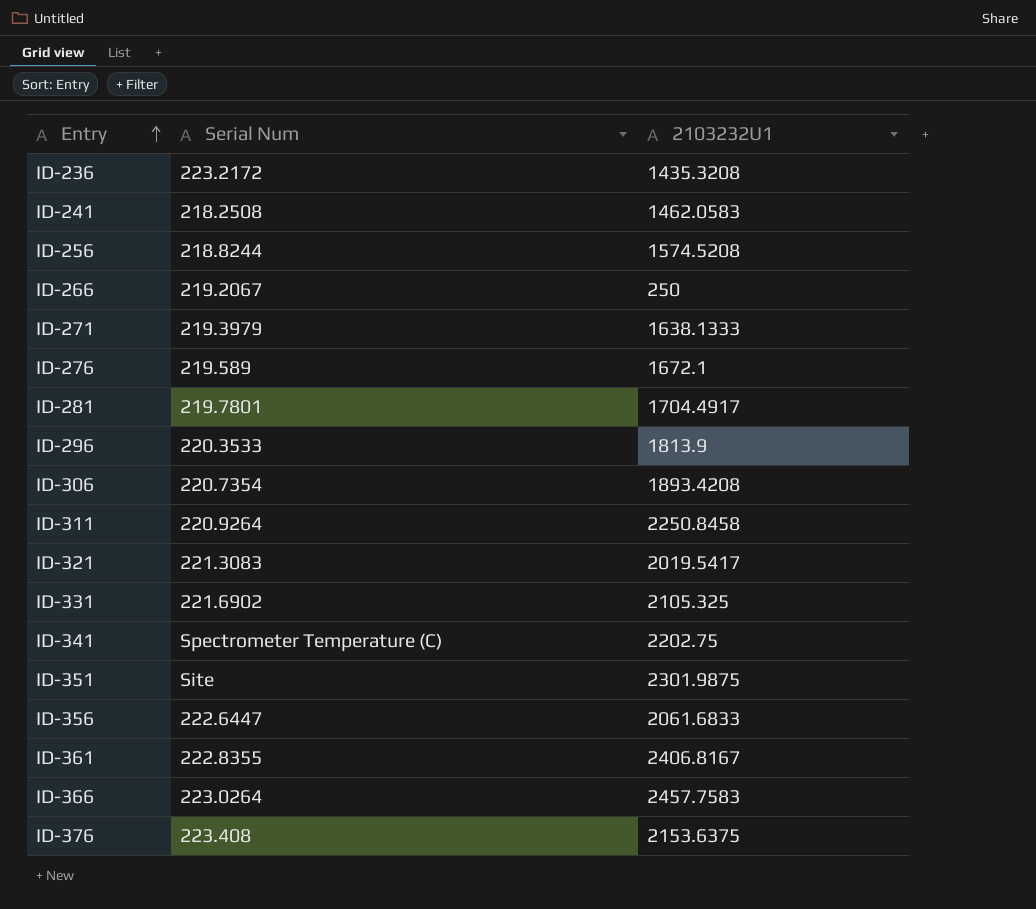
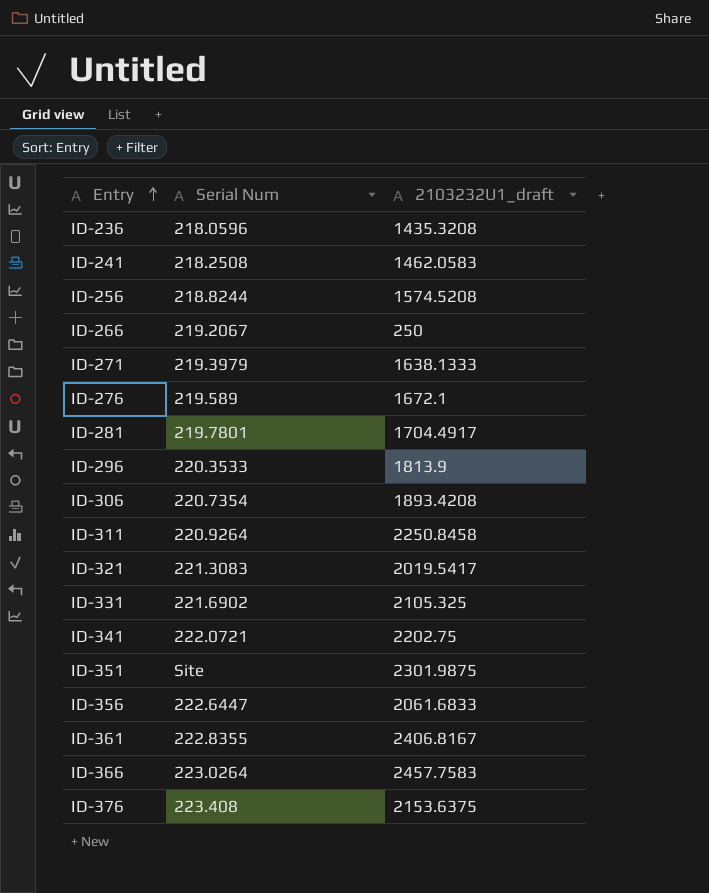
column name: 2103232U1 -> 2103232U1_draft
ID-236 | Serial Num: 223.2172 -> 218.0596
ID-341 | Serial Num: Spectrometer Temperature (C) -> 222.0721

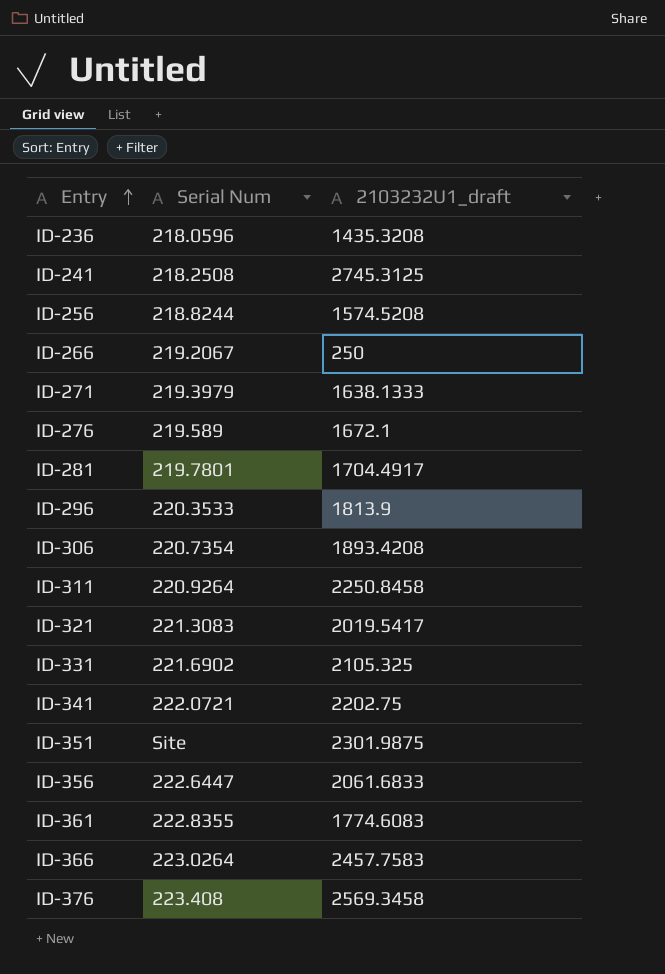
ID-241 | 2103232U1_draft: 1462.0583 -> 2745.3125
ID-361 | 2103232U1_draft: 2406.8167 -> 1774.6083
ID-376 | 2103232U1_draft: 2153.6375 -> 2569.3458

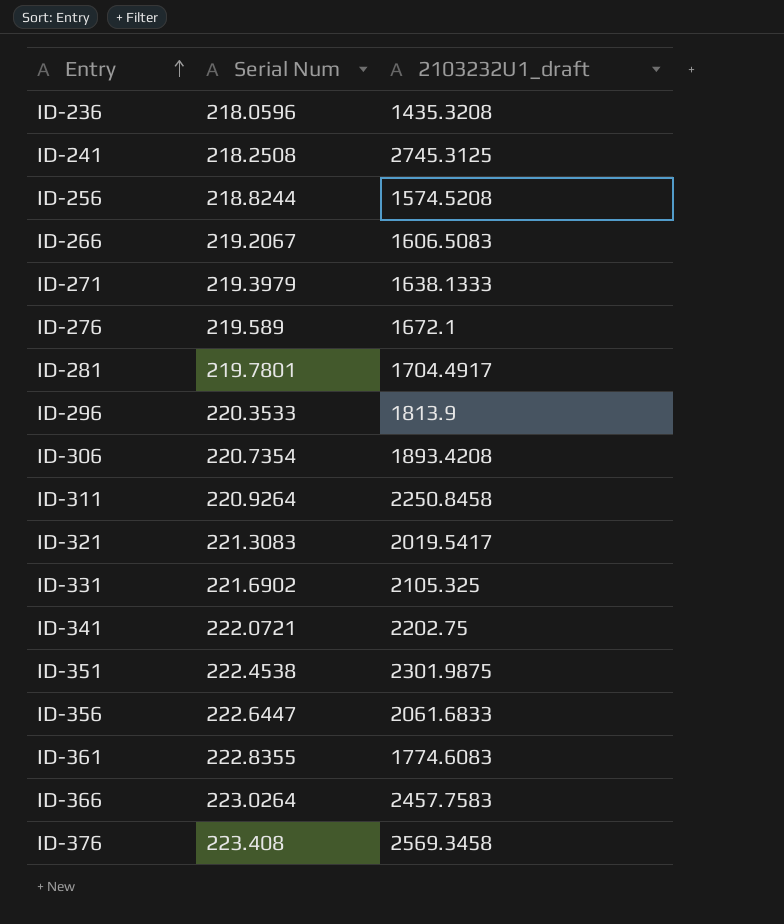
ID-266 | 2103232U1_draft: 250 -> 1606.5083
ID-351 | Serial Num: Site -> 222.4538

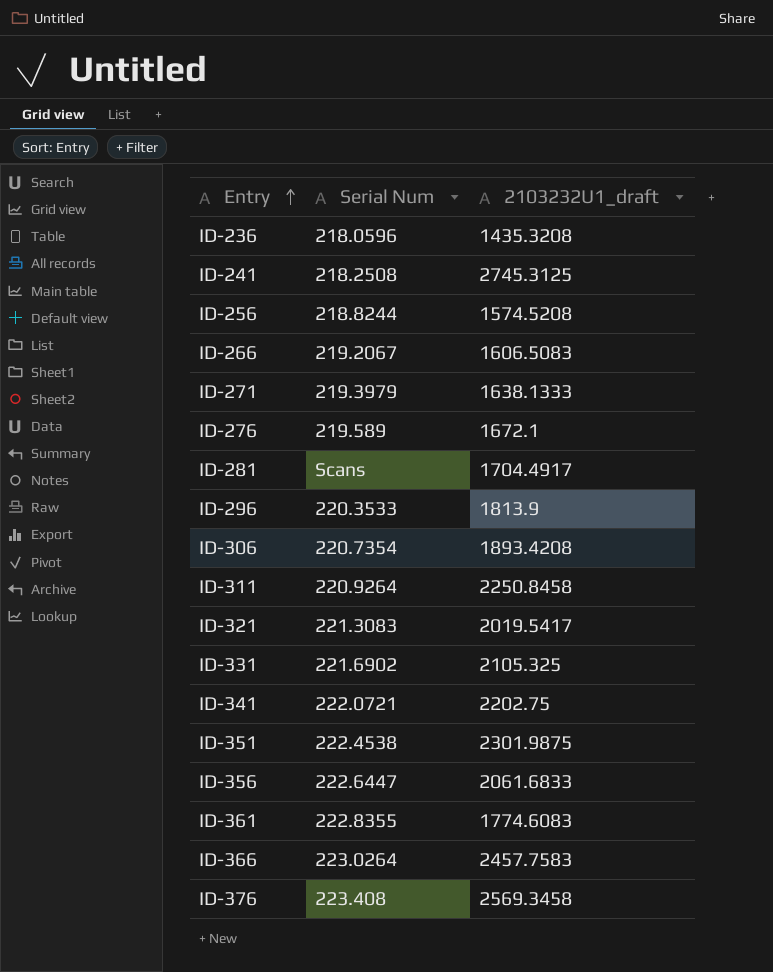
ID-281 | Serial Num: 219.7801 -> Scans

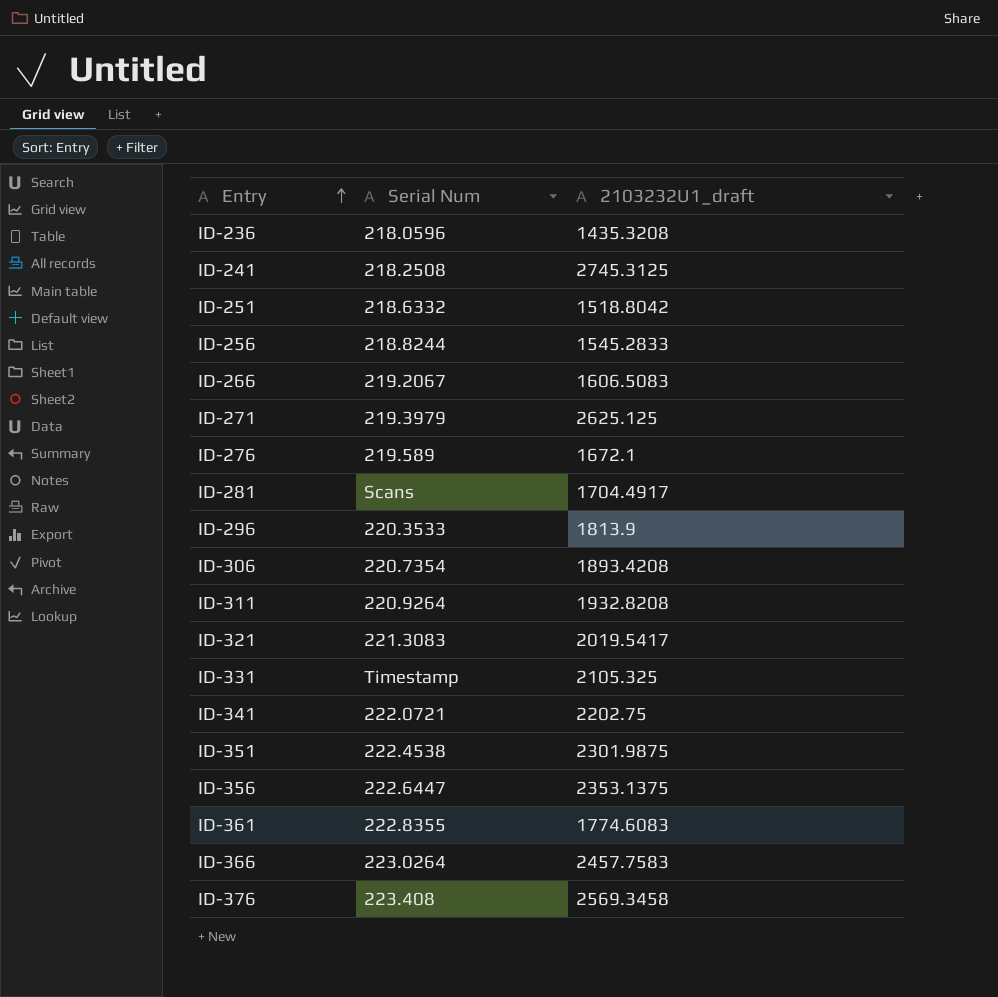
row ID-251: none -> 218.6332 | 1518.8042
ID-256 | 2103232U1_draft: 1574.5208 -> 1545.2833
ID-271 | 2103232U1_draft: 1638.1333 -> 2625.125
ID-311 | 2103232U1_draft: 2250.8458 -> 1932.8208
ID-331 | Serial Num: 221.6902 -> Timestamp
ID-356 | 2103232U1_draft: 2061.6833 -> 2353.1375

